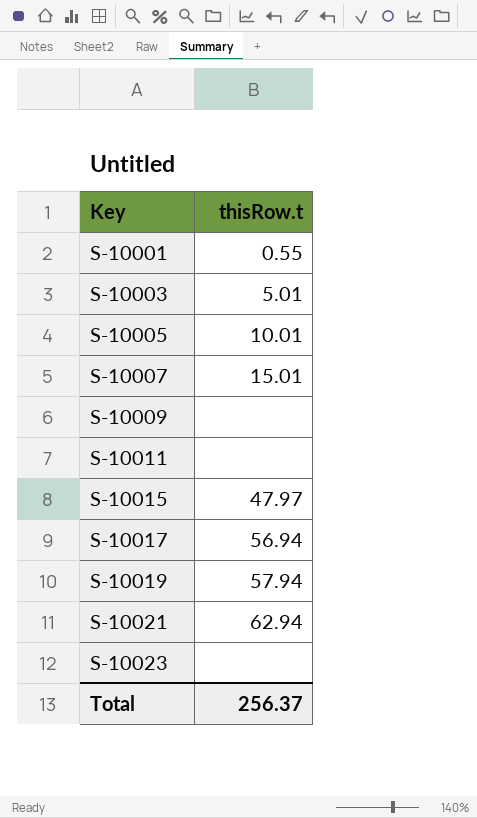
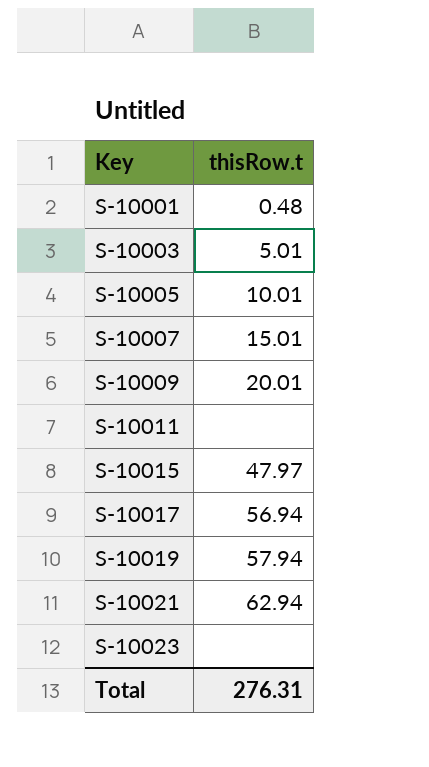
S-10001 | thisRow.t: 0.55 -> 0.48
S-10009 | thisRow.t: none -> 20.01
Total | thisRow.t: 256.37 -> 276.31

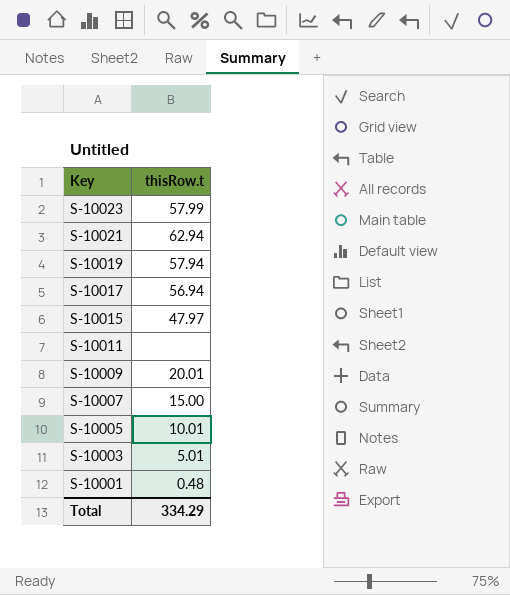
row order: Key ascending -> Key descending
S-10023 | thisRow.t: none -> 57.99
S-10007 | thisRow.t: 15.01 -> 15.00
Total | thisRow.t: 276.31 -> 334.29

